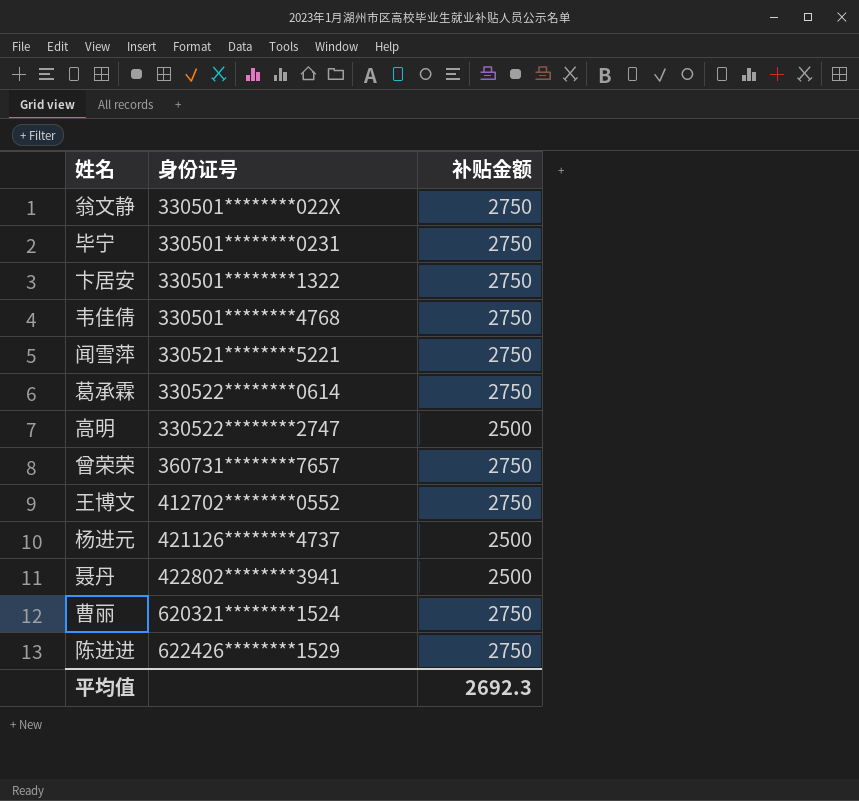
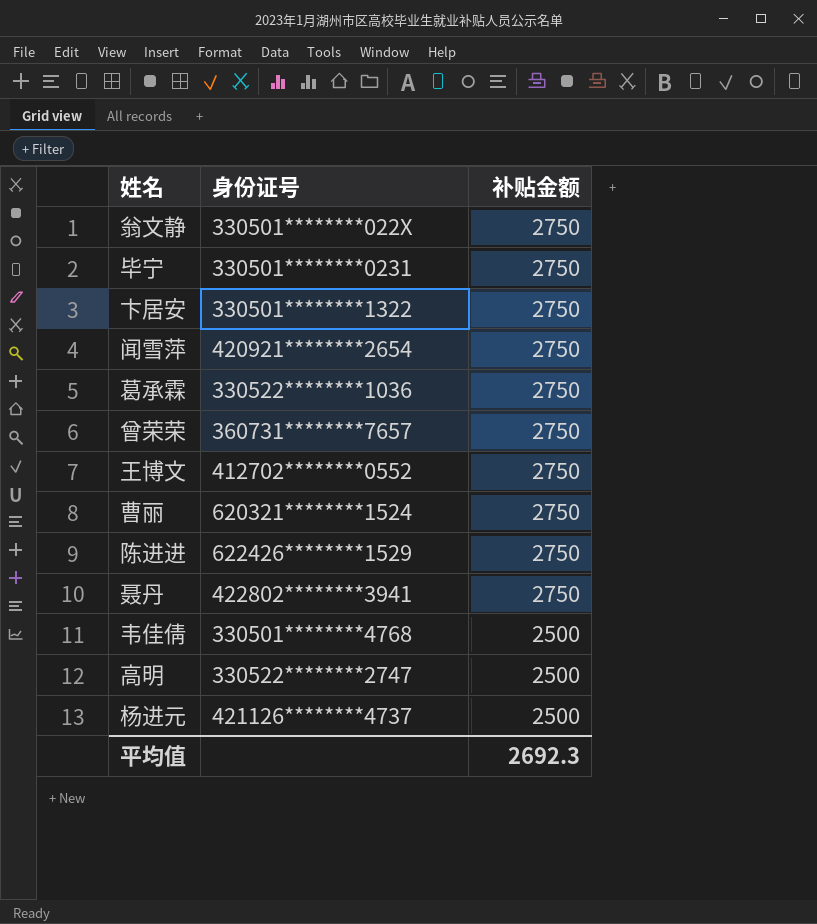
row order: 身份证号 ascending -> 补贴金额 descending
闻雪萍 | 身份证号: 330521********5221 -> 420921********2654
葛承霖 | 身份证号: 330522********0614 -> 330522********1036
聂丹 | 补贴金额: 2500 -> 2750
韦佳倩 | 补贴金额: 2750 -> 2500

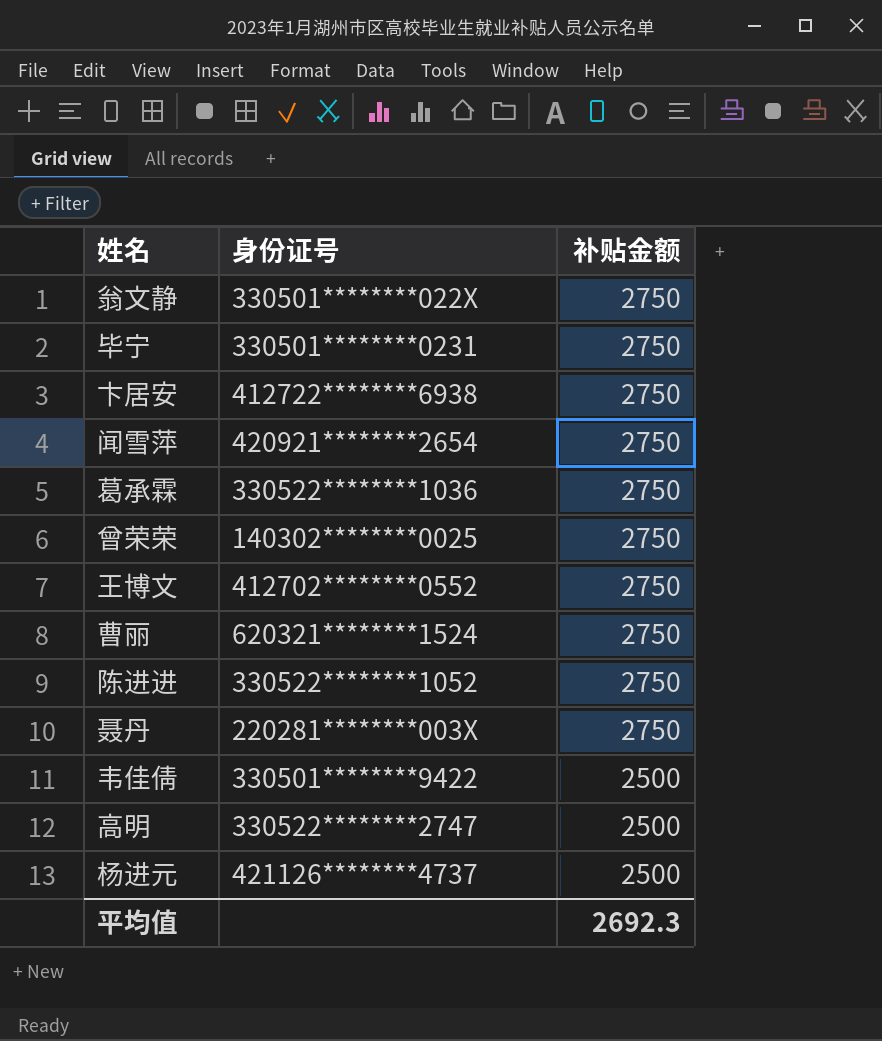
卞居安 | 身份证号: 330501********1322 -> 412722********6938
曾荣荣 | 身份证号: 360731********7657 -> 140302********0025
陈进进 | 身份证号: 622426********1529 -> 330522********1052
聂丹 | 身份证号: 422802********3941 -> 220281********003X
韦佳倩 | 身份证号: 330501********4768 -> 330501********9422

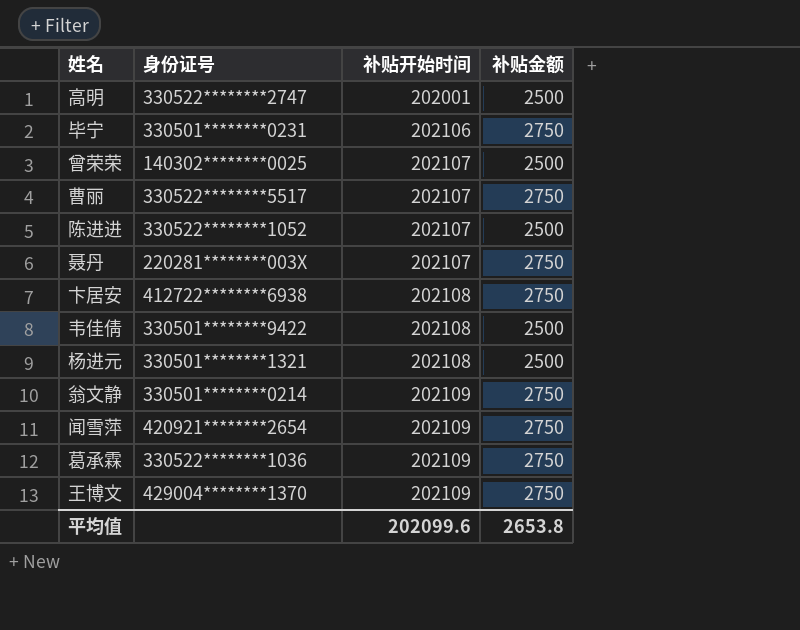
row order: 补贴金额 descending -> 补贴开始时间 ascending
column 补贴开始时间 | position: none -> 3
曾荣荣 | 补贴金额: 2750 -> 2500
曹丽 | 身份证号: 620321********1524 -> 330522********5517
陈进进 | 补贴金额: 2750 -> 2500
杨进元 | 身份证号: 421126********4737 -> 330501********1321
翁文静 | 身份证号: 330501********022X -> 330501********0214
王博文 | 身份证号: 412702********0552 -> 429004********1370
平均值 | 补贴金额: 2692.3 -> 2653.8

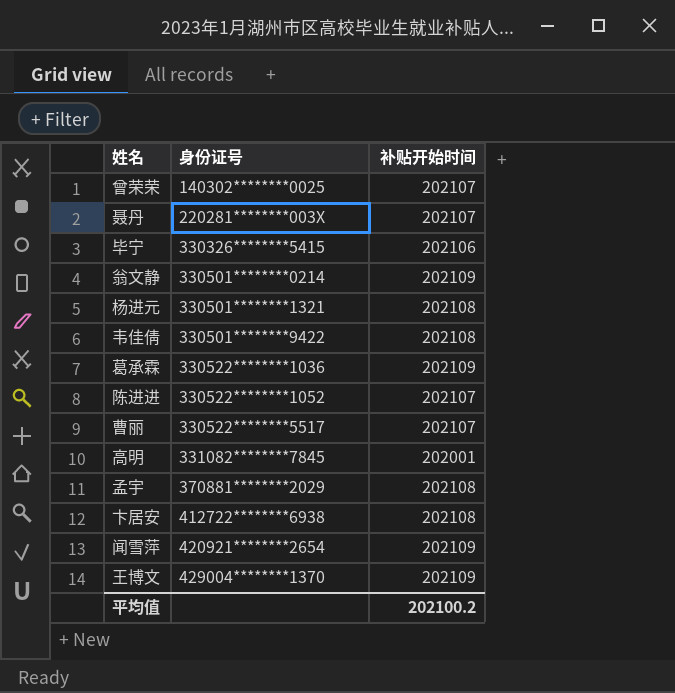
row order: 补贴开始时间 ascending -> 身份证号 ascending
column 补贴金额 | position: 4 -> none
毕宁 | 身份证号: 330501********0231 -> 330326********5415
高明 | 身份证号: 330522********2747 -> 331082********7845
row 孟宇: none -> 370881********2029 | 202108
平均值 | 补贴开始时间: 202099.6 -> 202100.2

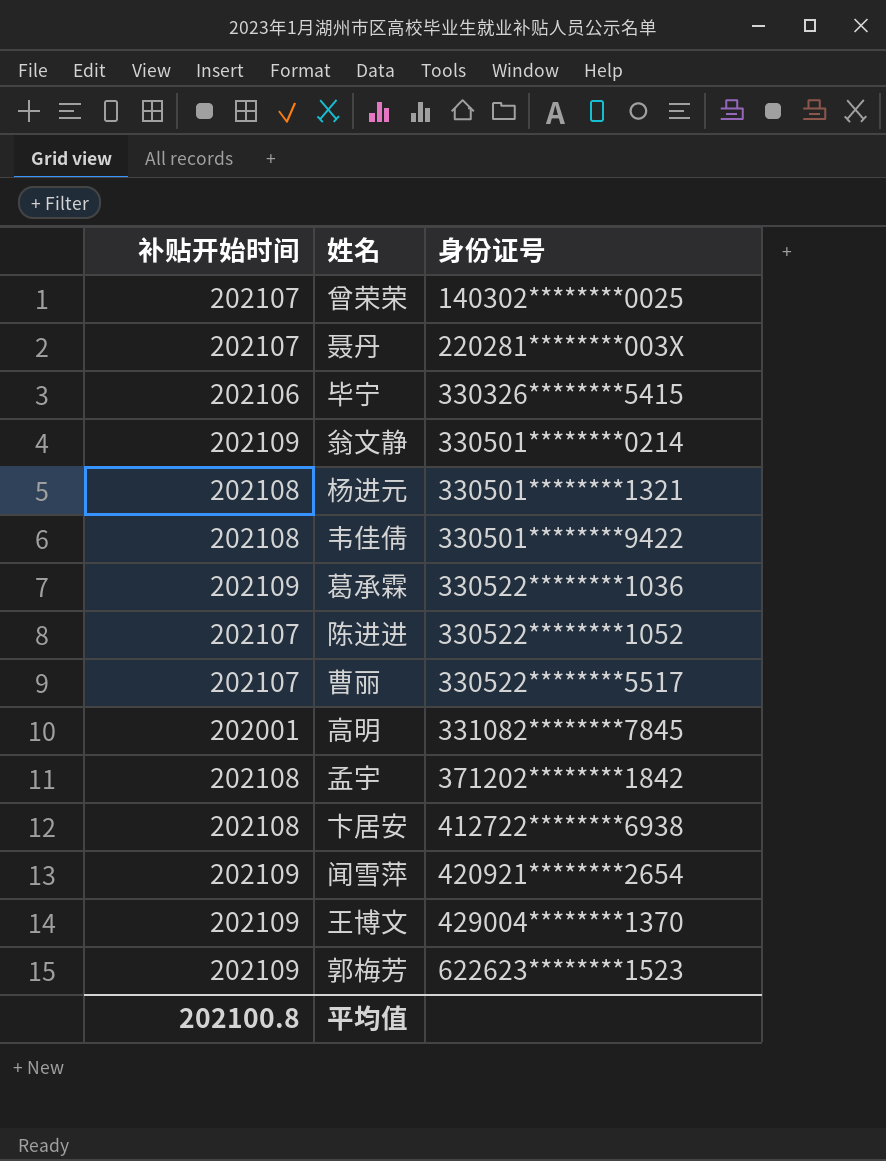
column 补贴开始时间 | position: 3 -> 1
孟宇 | 身份证号: 370881********2029 -> 371202********1842
row 郭梅芳: none -> 202109 | 622623********1523
平均值 | 补贴开始时间: 202100.2 -> 202100.8

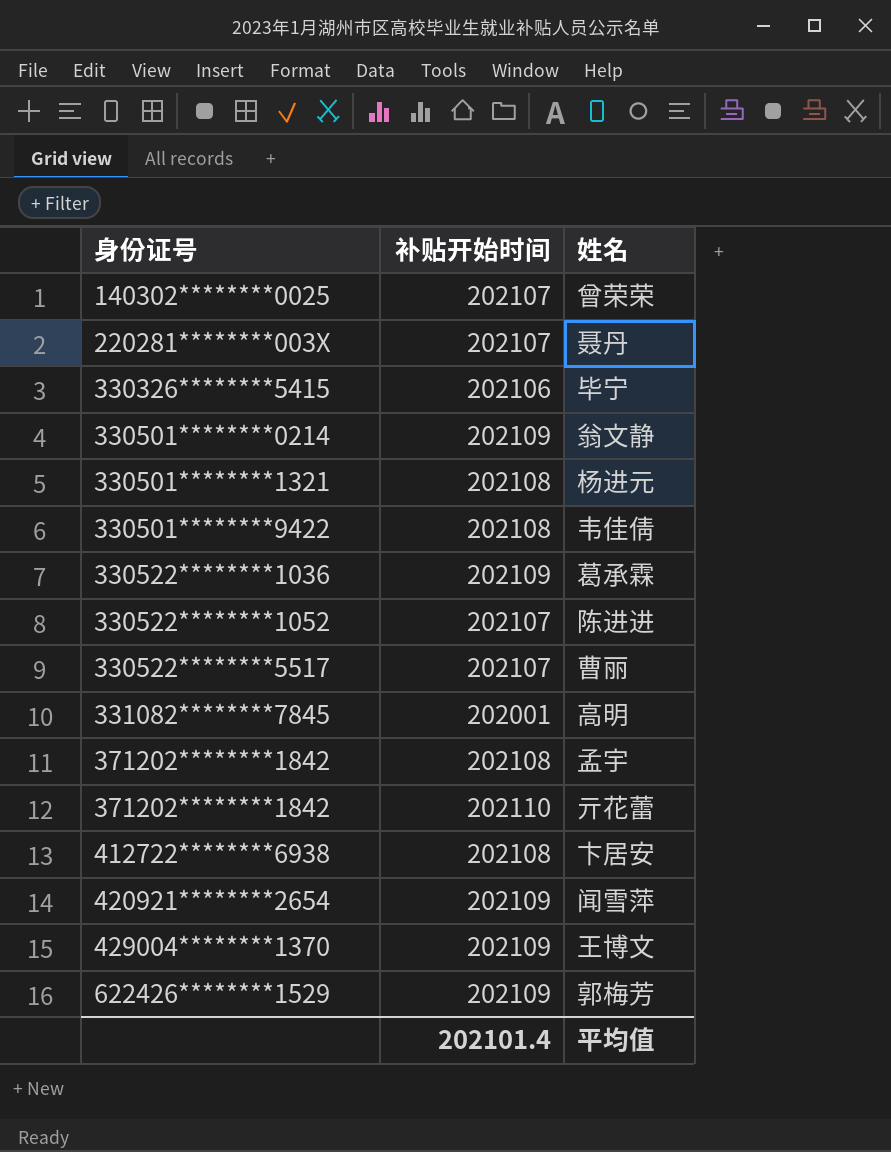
column 身份证号 | position: 3 -> 1
row 亓花蕾: none -> 371202********1842 | 202110
郭梅芳 | 身份证号: 622623********1523 -> 622426********1529
平均值 | 补贴开始时间: 202100.8 -> 202101.4

